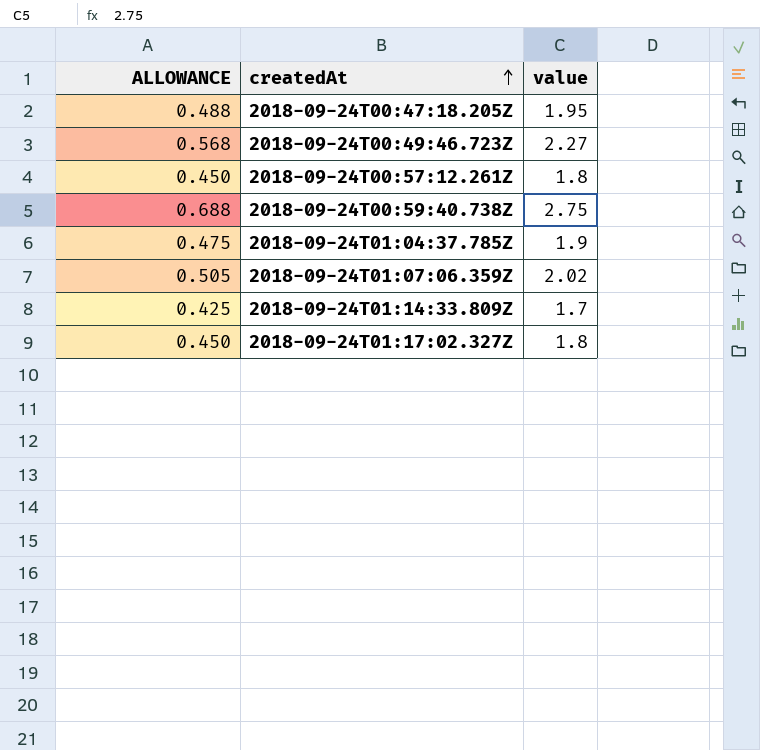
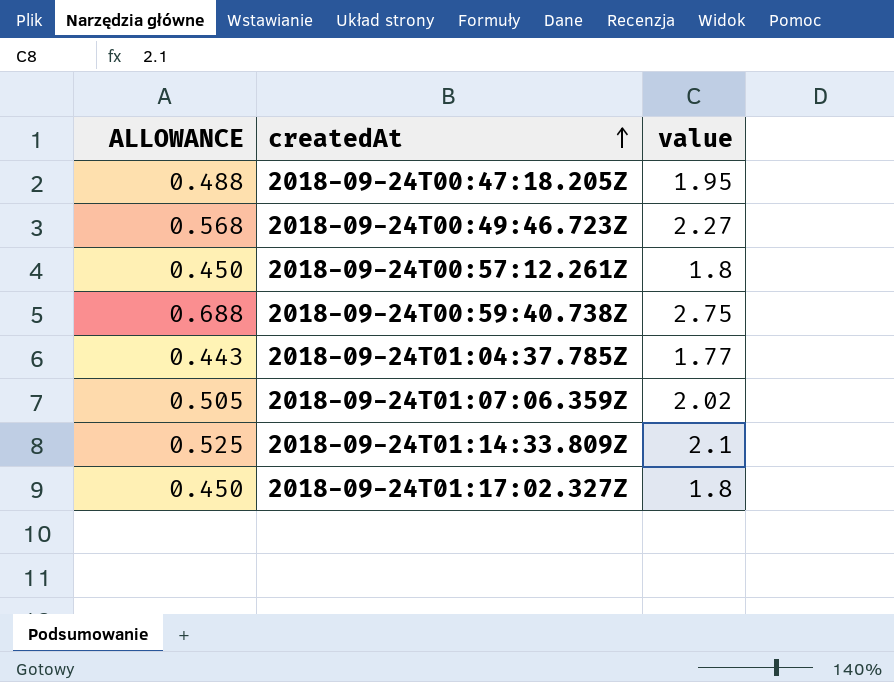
2018-09-24T01:04:37.785Z | ALLOWANCE: 0.475 -> 0.443
2018-09-24T01:04:37.785Z | value: 1.9 -> 1.77
2018-09-24T01:14:33.809Z | ALLOWANCE: 0.425 -> 0.525
2018-09-24T01:14:33.809Z | value: 1.7 -> 2.1

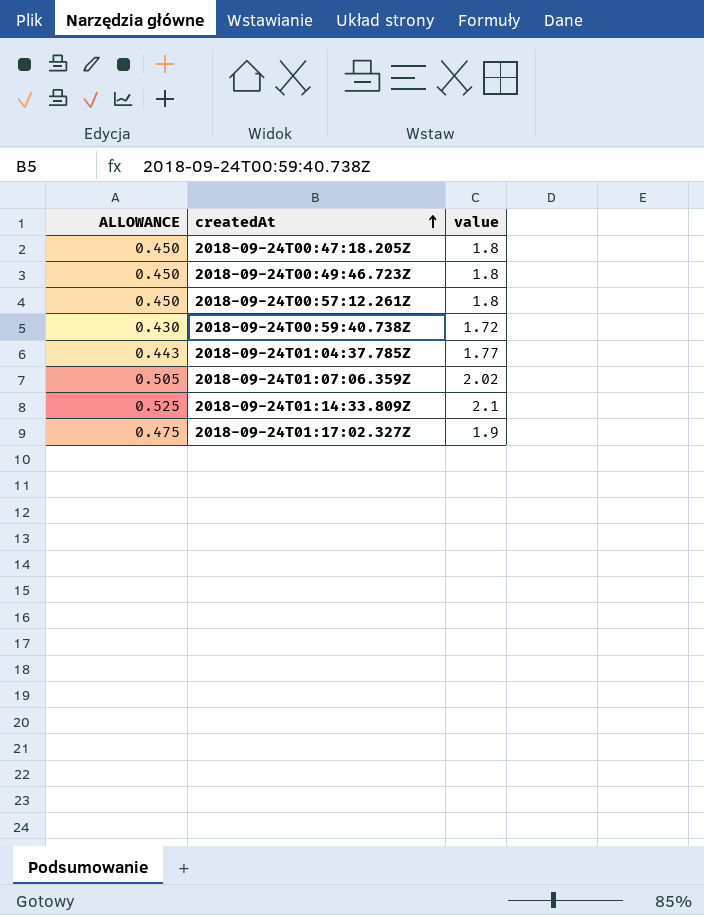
2018-09-24T00:47:18.205Z | ALLOWANCE: 0.488 -> 0.450
2018-09-24T00:47:18.205Z | value: 1.95 -> 1.8
2018-09-24T00:49:46.723Z | ALLOWANCE: 0.568 -> 0.450
2018-09-24T00:49:46.723Z | value: 2.27 -> 1.8
2018-09-24T00:59:40.738Z | ALLOWANCE: 0.688 -> 0.430
2018-09-24T00:59:40.738Z | value: 2.75 -> 1.72
2018-09-24T01:17:02.327Z | ALLOWANCE: 0.450 -> 0.475
2018-09-24T01:17:02.327Z | value: 1.8 -> 1.9

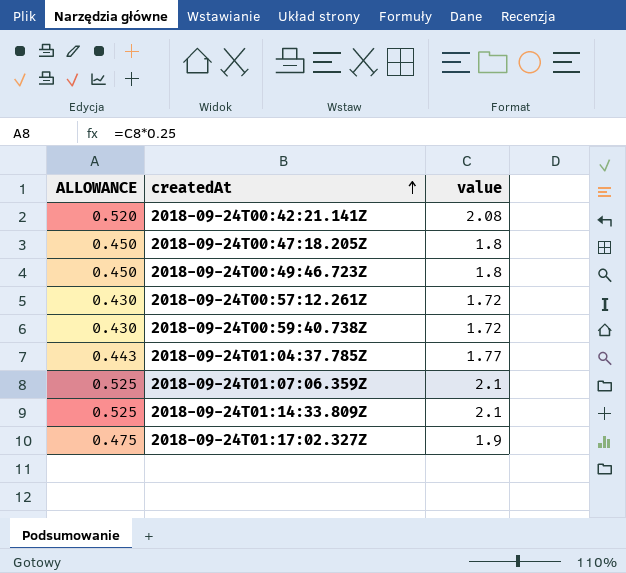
row 2018-09-24T00:42:21.141Z: none -> 0.520 | 2.08
2018-09-24T00:57:12.261Z | ALLOWANCE: 0.450 -> 0.430
2018-09-24T00:57:12.261Z | value: 1.8 -> 1.72
2018-09-24T01:07:06.359Z | ALLOWANCE: 0.505 -> 0.525
2018-09-24T01:07:06.359Z | value: 2.02 -> 2.1

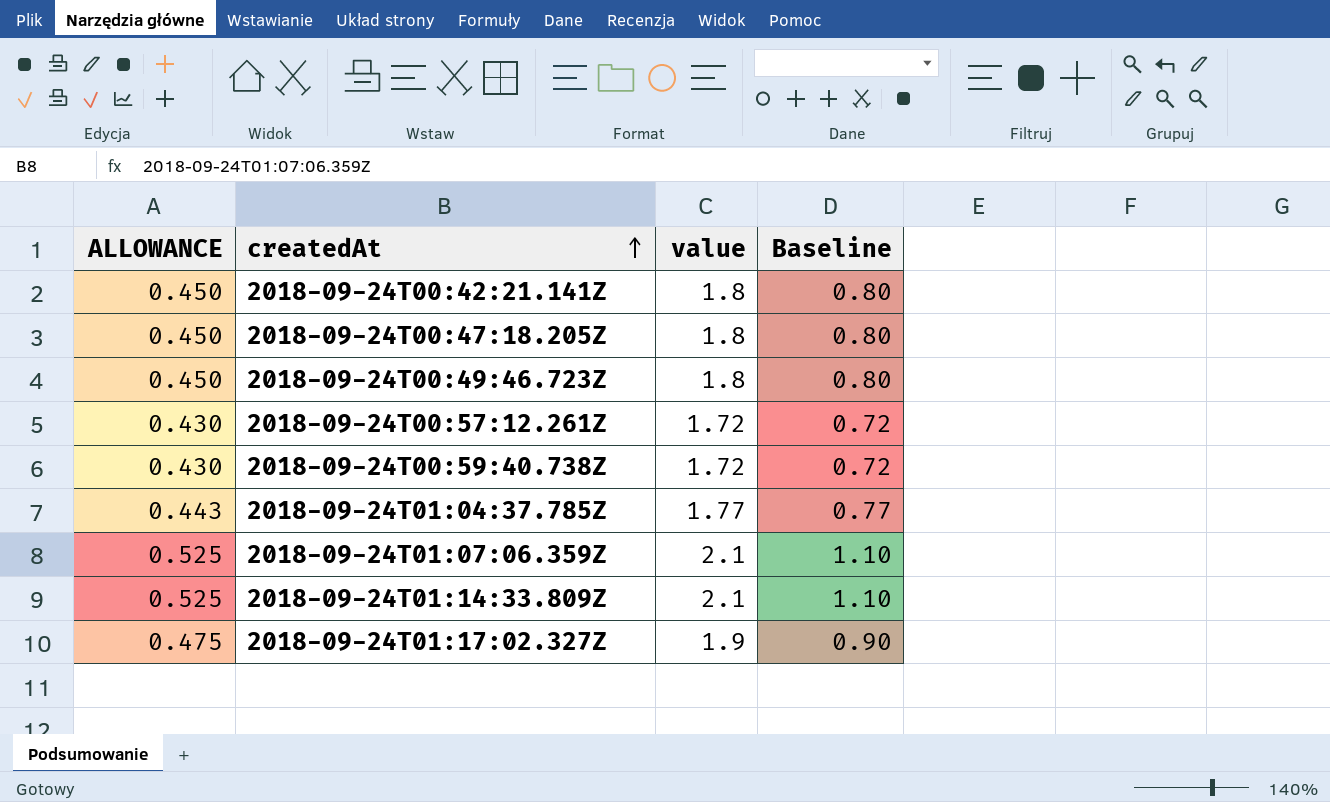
column Baseline | formula: none -> [value] - 1
2018-09-24T00:42:21.141Z | ALLOWANCE: 0.520 -> 0.450
2018-09-24T00:42:21.141Z | value: 2.08 -> 1.8

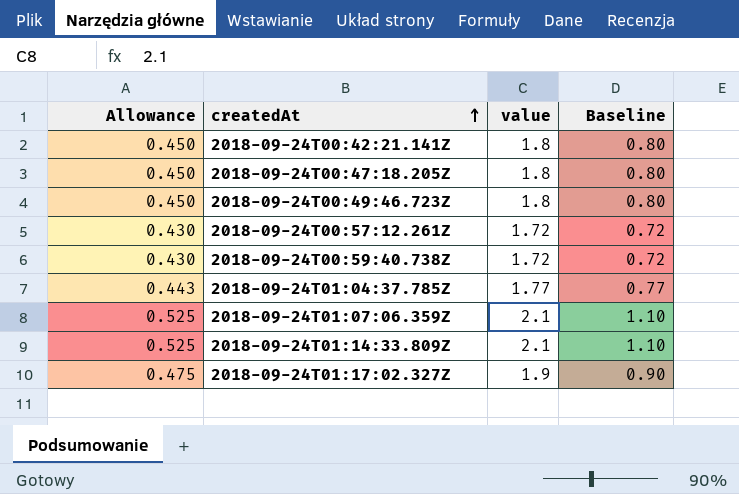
column name: ALLOWANCE -> Allowance

